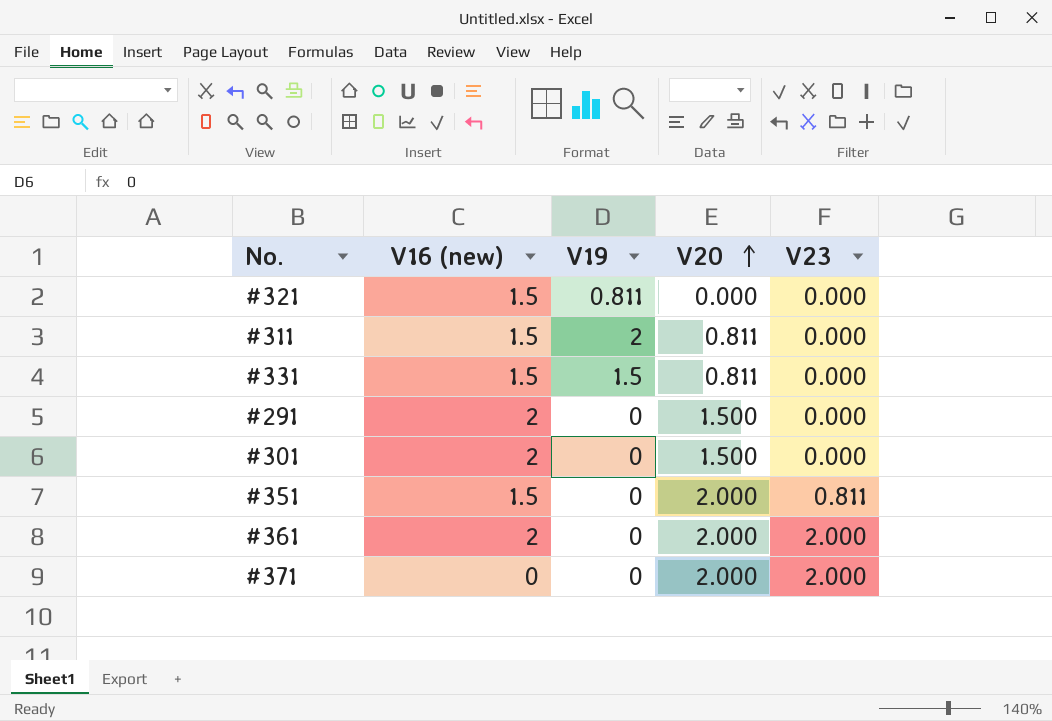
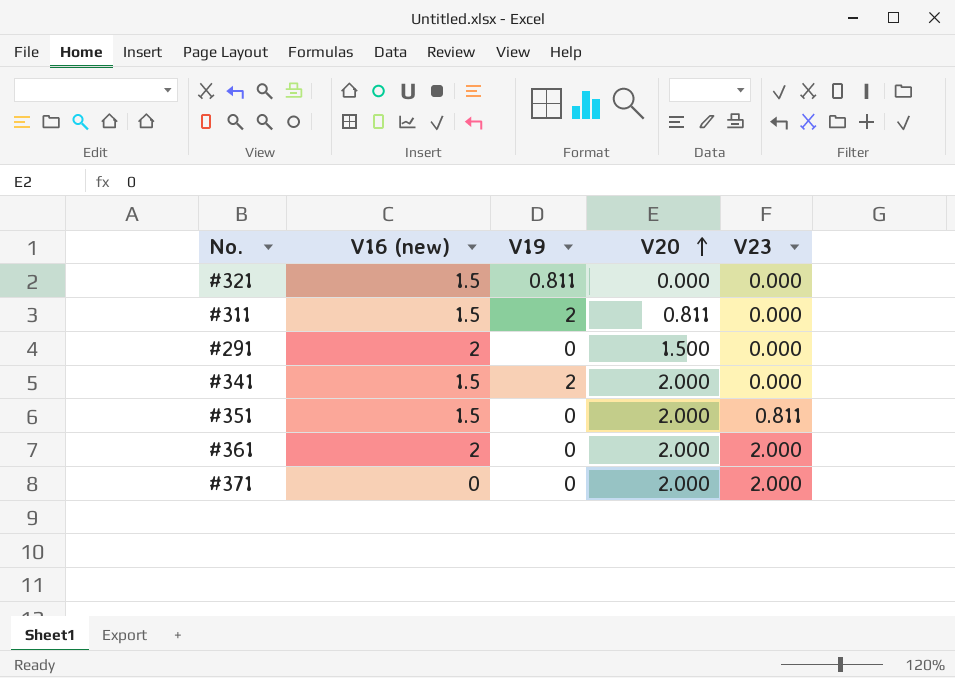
row #331: 1.5 | 1.5 | 0.811 | 0.000 -> none
row #301: 2 | 0 | 1.500 | 0.000 -> none
row #341: none -> 1.5 | 2 | 2.000 | 0.000

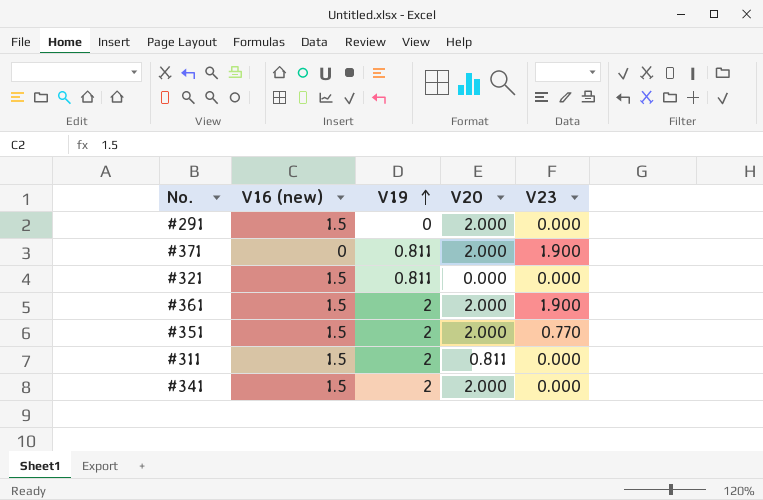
row order: V20 ascending -> V19 ascending
#291 | V16 (new): 2 -> 1.5
#291 | V20: 1.500 -> 2.000
#371 | V19: 0 -> 0.811
#371 | V23: 2.000 -> 1.900
#361 | V16 (new): 2 -> 1.5
#361 | V19: 0 -> 2
#361 | V23: 2.000 -> 1.900
#351 | V19: 0 -> 2
#351 | V23: 0.811 -> 0.770

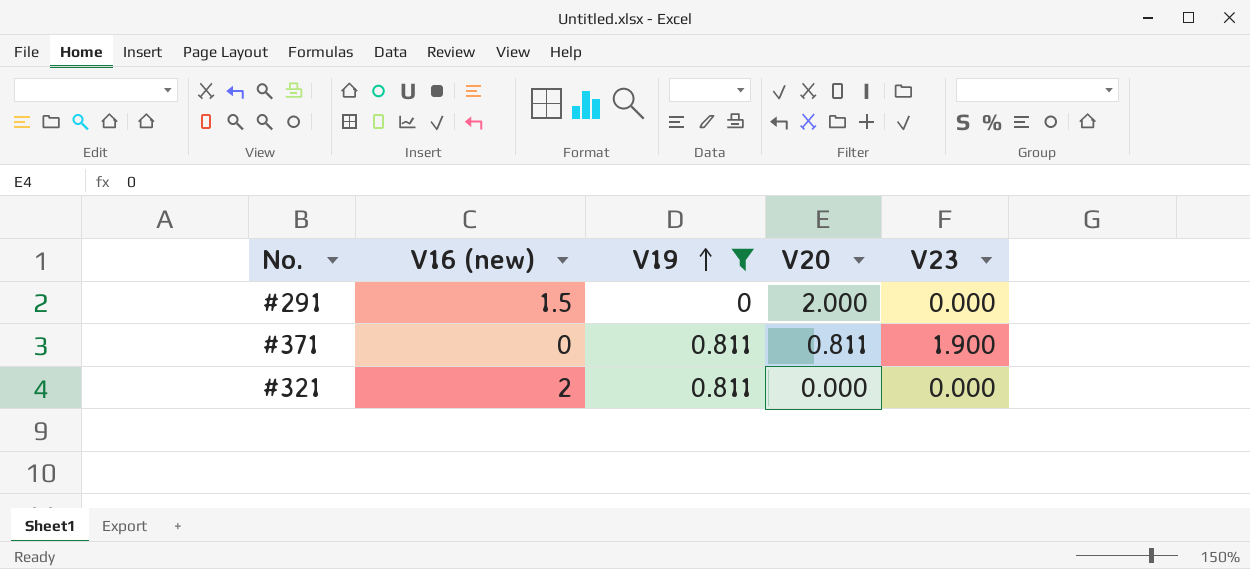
filter: none -> V19 != 2
#371 | V20: 2.000 -> 0.811
#321 | V16 (new): 1.5 -> 2

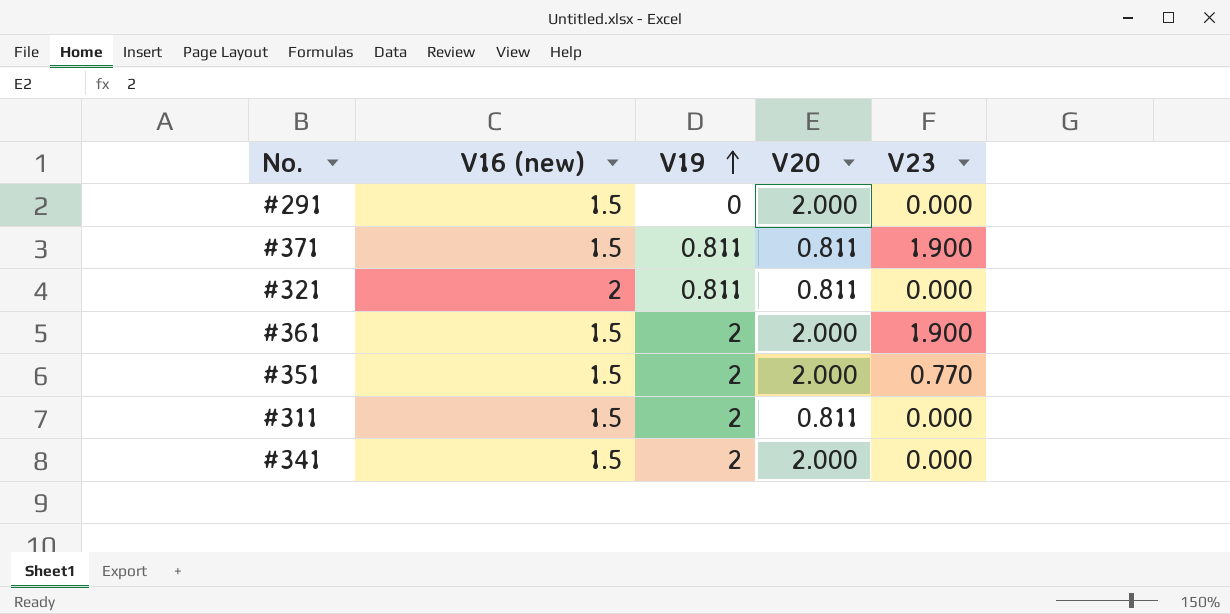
filter: V19 != 2 -> none
#371 | V16 (new): 0 -> 1.5
#321 | V20: 0.000 -> 0.811

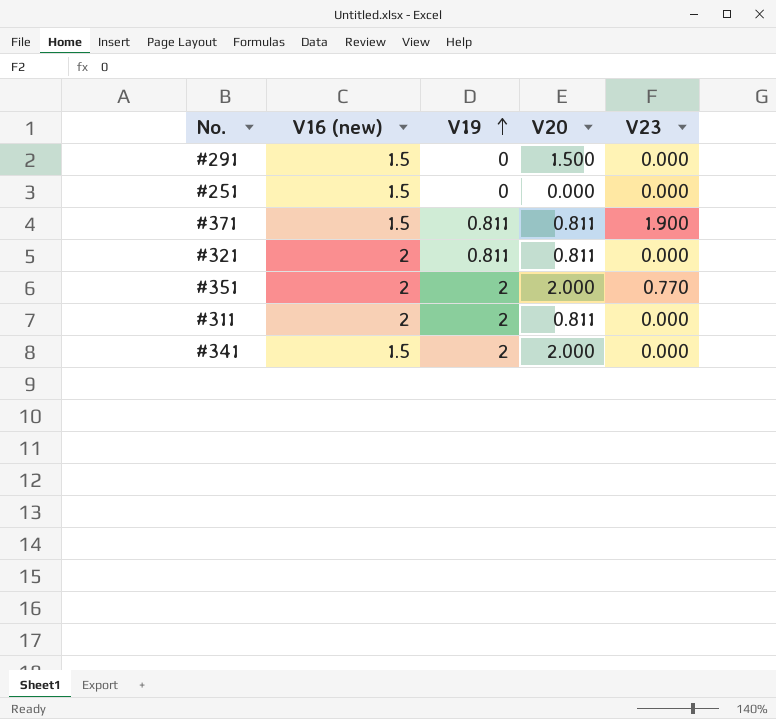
row #361: 1.5 | 2 | 2.000 | 1.900 -> none
#291 | V20: 2.000 -> 1.500
row #251: none -> 1.5 | 0 | 0.000 | 0.000
#351 | V16 (new): 1.5 -> 2
#311 | V16 (new): 1.5 -> 2

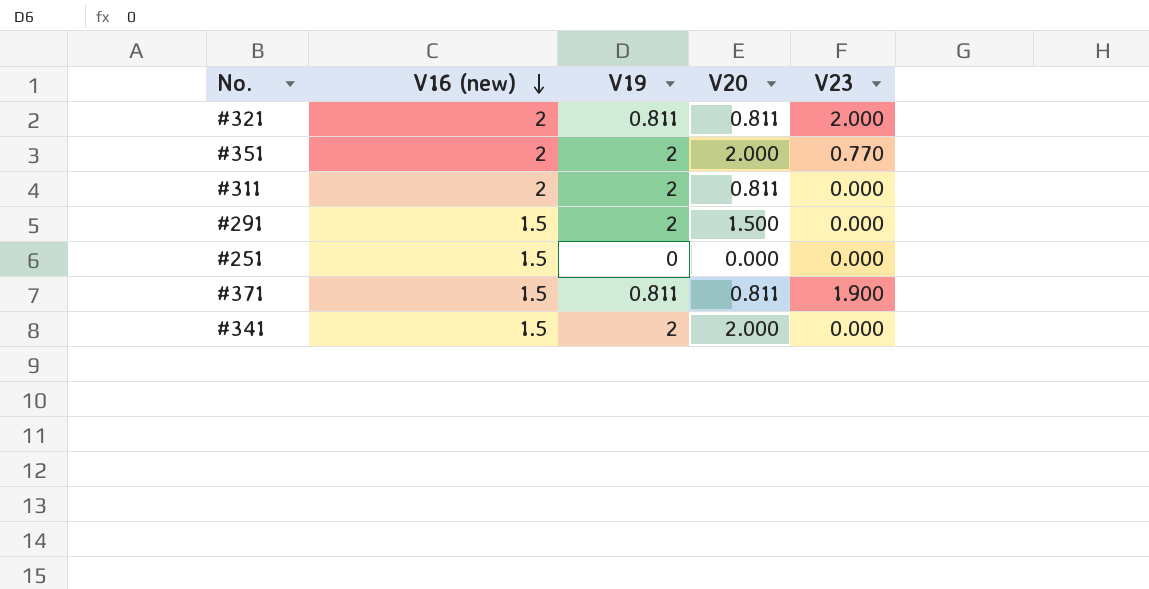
row order: V19 ascending -> V16 (new) descending
#321 | V23: 0.000 -> 2.000
#291 | V19: 0 -> 2

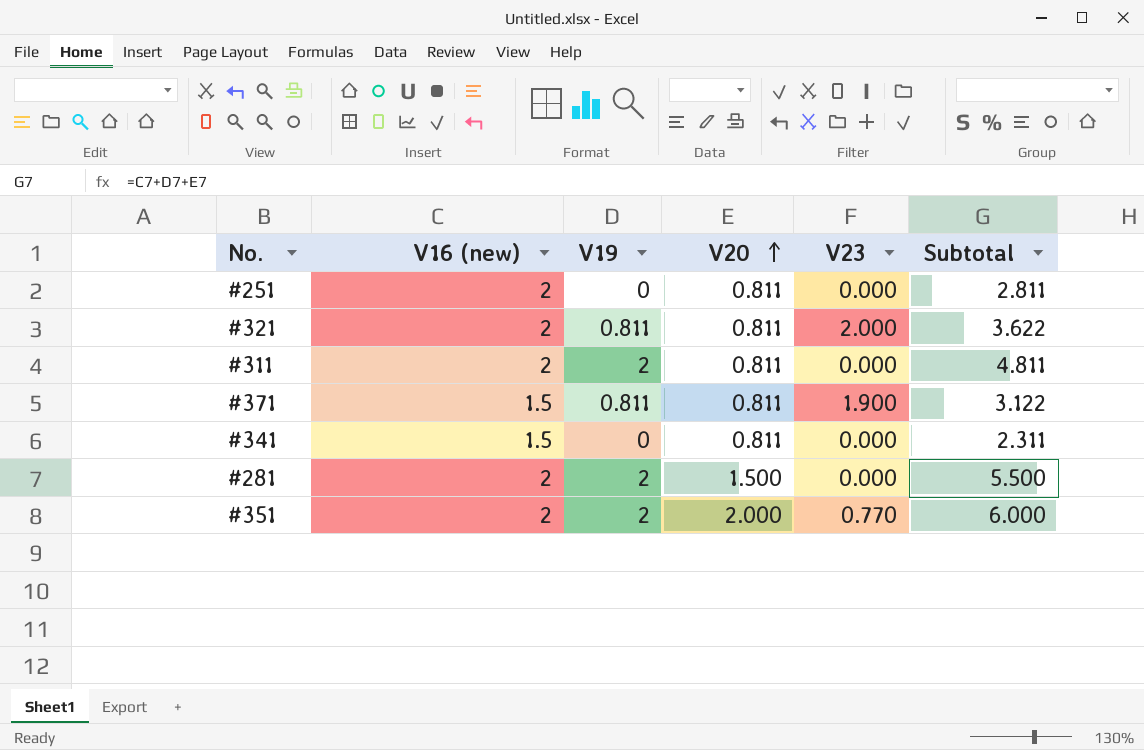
row order: V16 (new) descending -> V20 ascending
column Subtotal | formula: none -> [V16 (new)] + [V19] + [V20]
row #291: 1.5 | 2 | 1.500 | 0.000 -> none
#251 | V16 (new): 1.5 -> 2
#251 | V20: 0.000 -> 0.811
#341 | V19: 2 -> 0
#341 | V20: 2.000 -> 0.811
row #281: none -> 2 | 2 | 1.500 | 0.000 | 5.500

